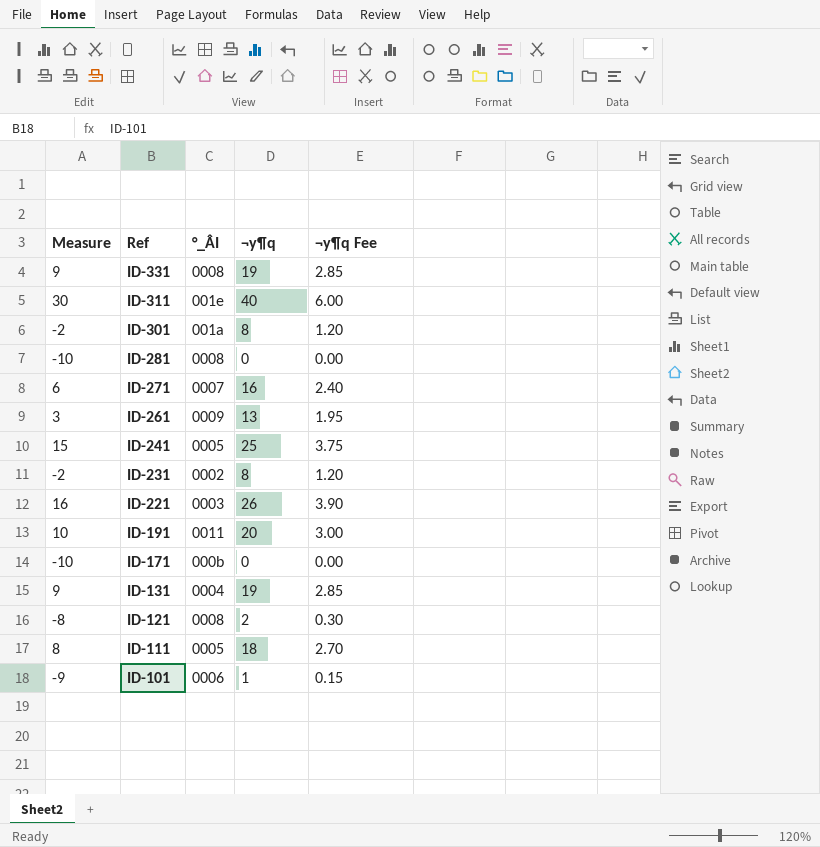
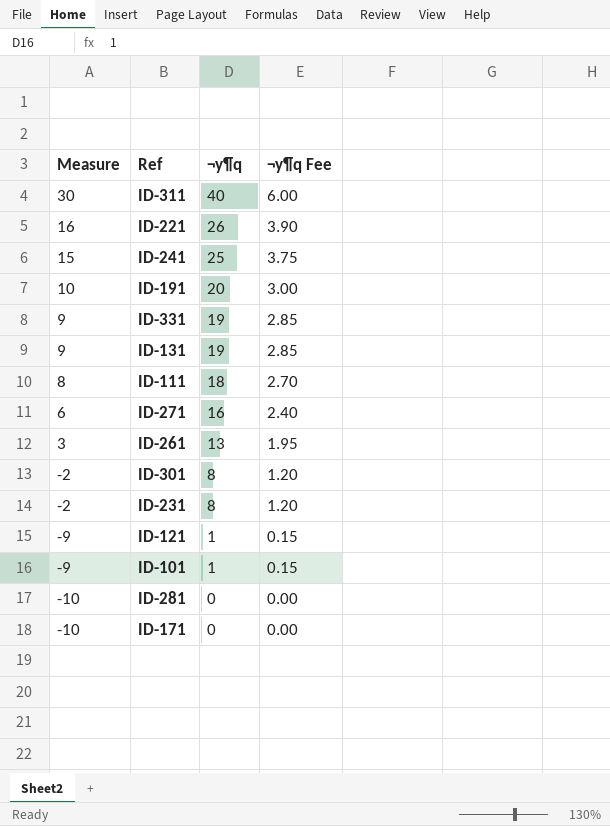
row order: Ref descending -> Measure descending
column °_ÂI | position: 3 -> none
ID-121 | Measure: -8 -> -9
ID-121 | ¬y¶q: 2 -> 1
ID-121 | ¬y¶q Fee: 0.30 -> 0.15

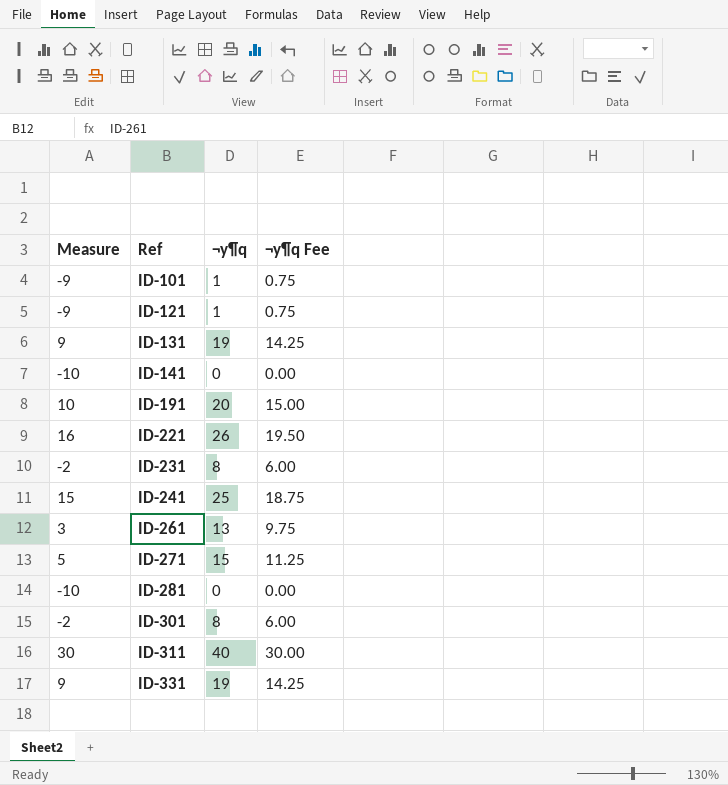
row order: Measure descending -> Ref ascending
column ¬y¶q Fee | formula: [¬y¶q] * 0.15 -> [¬y¶q] * 0.75
row ID-111: 8 | 18 | 2.70 -> none
row ID-171: -10 | 0 | 0.00 -> none
row ID-141: none -> -10 | 0 | 0.00
ID-271 | Measure: 6 -> 5
ID-271 | ¬y¶q: 16 -> 15

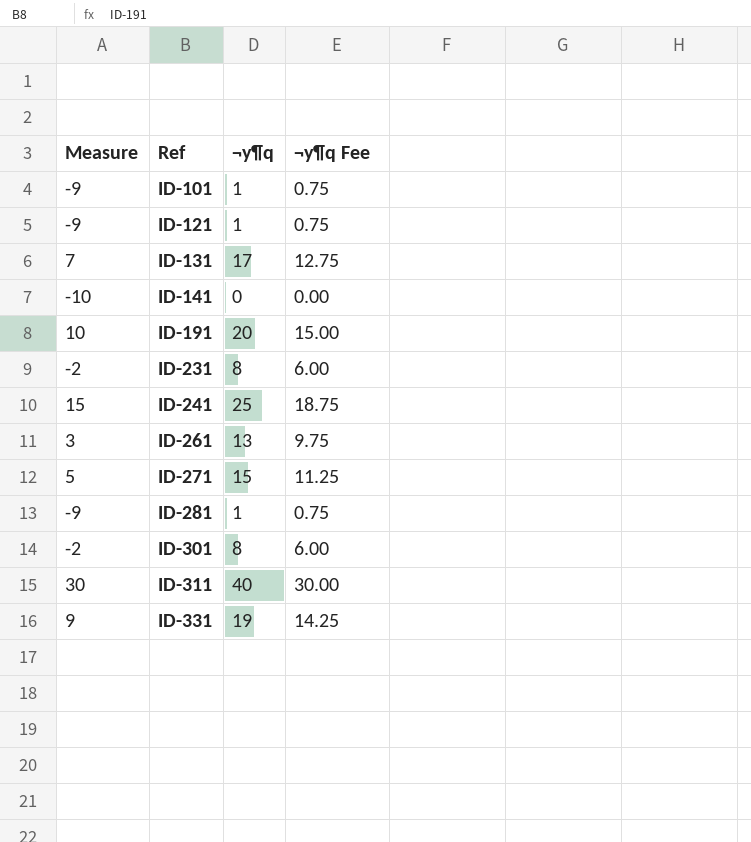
row ID-221: 16 | 26 | 19.50 -> none
ID-131 | Measure: 9 -> 7
ID-131 | ¬y¶q: 19 -> 17
ID-131 | ¬y¶q Fee: 14.25 -> 12.75
ID-281 | Measure: -10 -> -9
ID-281 | ¬y¶q: 0 -> 1
ID-281 | ¬y¶q Fee: 0.00 -> 0.75

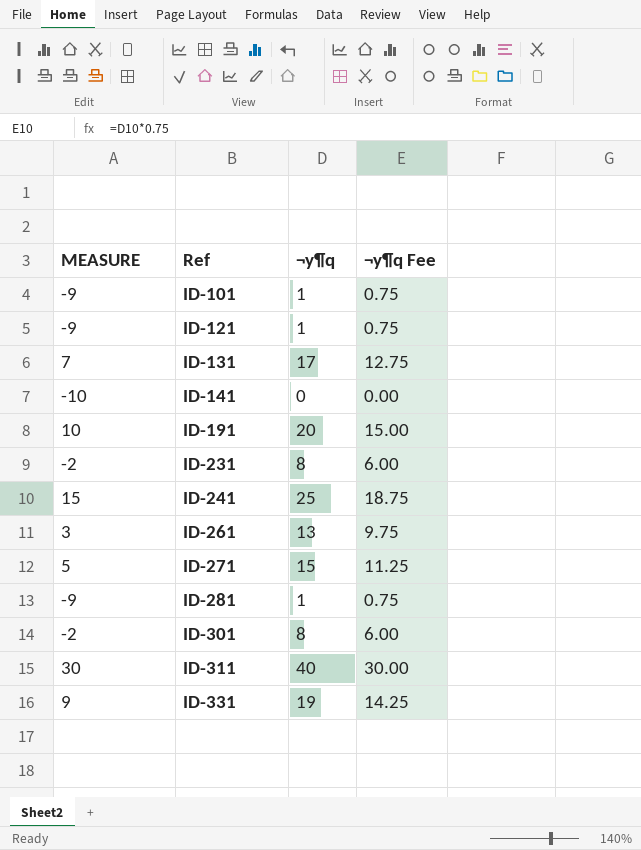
column name: Measure -> MEASURE

